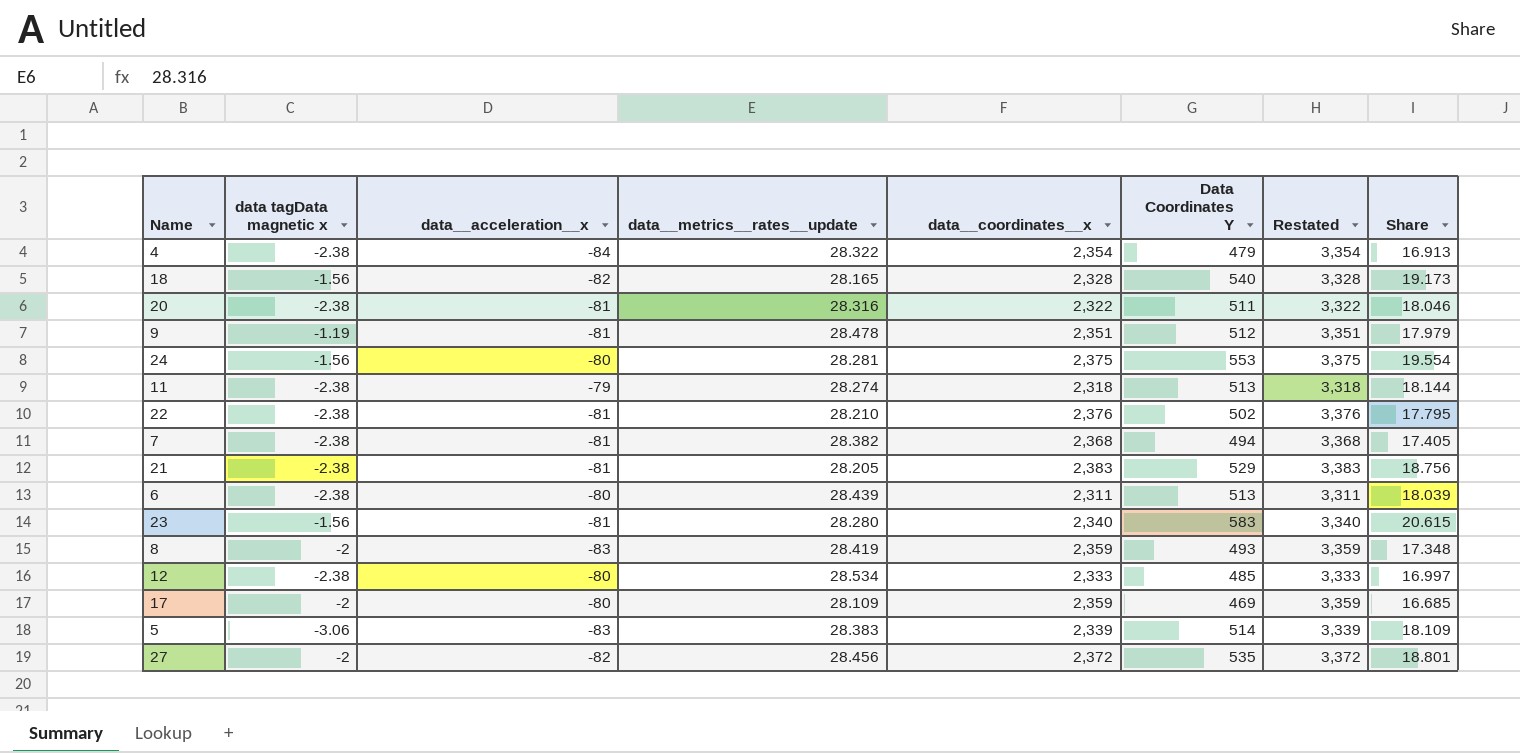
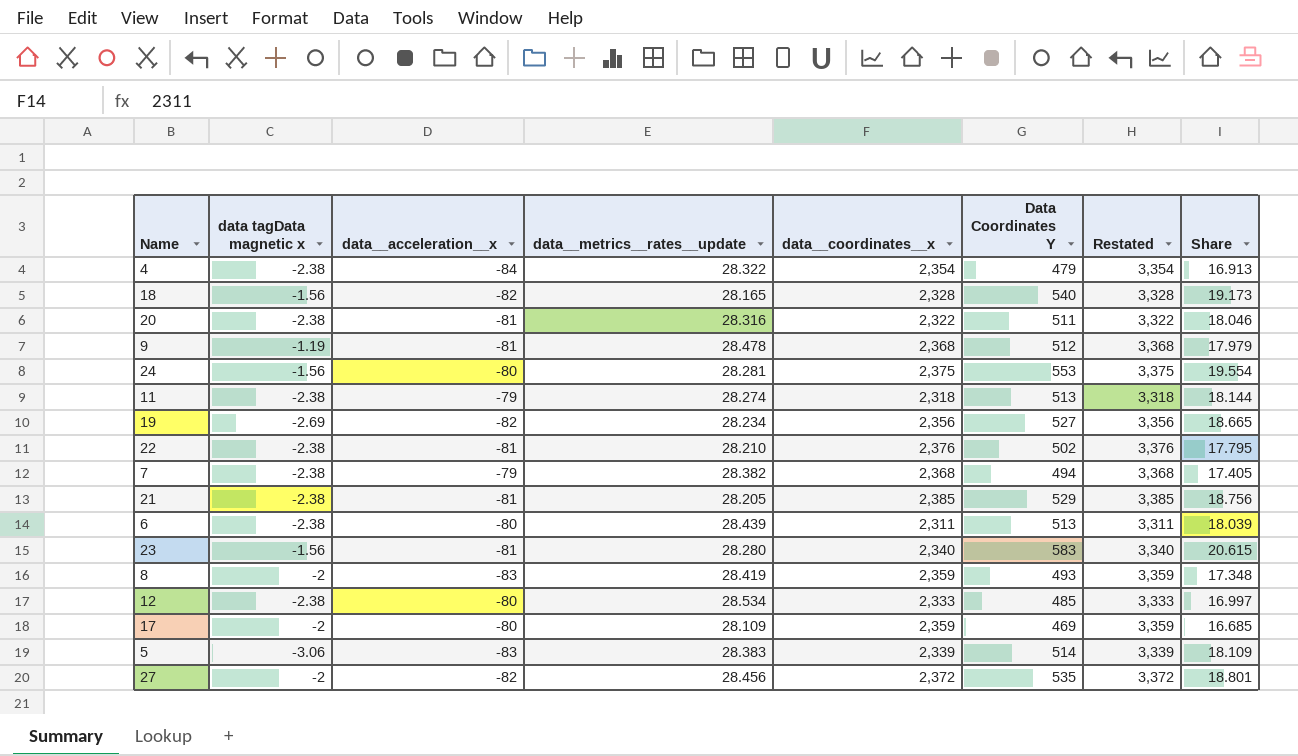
9 | data__coordinates__x: 2,351 -> 2,368
9 | Restated: 3,351 -> 3,368
row 19: none -> -2.69 | -82 | 28.234 | 2,356 | 527 | 3,356 | 18.665
7 | data__acceleration__x: -81 -> -79
21 | data__coordinates__x: 2,383 -> 2,385
21 | Restated: 3,383 -> 3,385

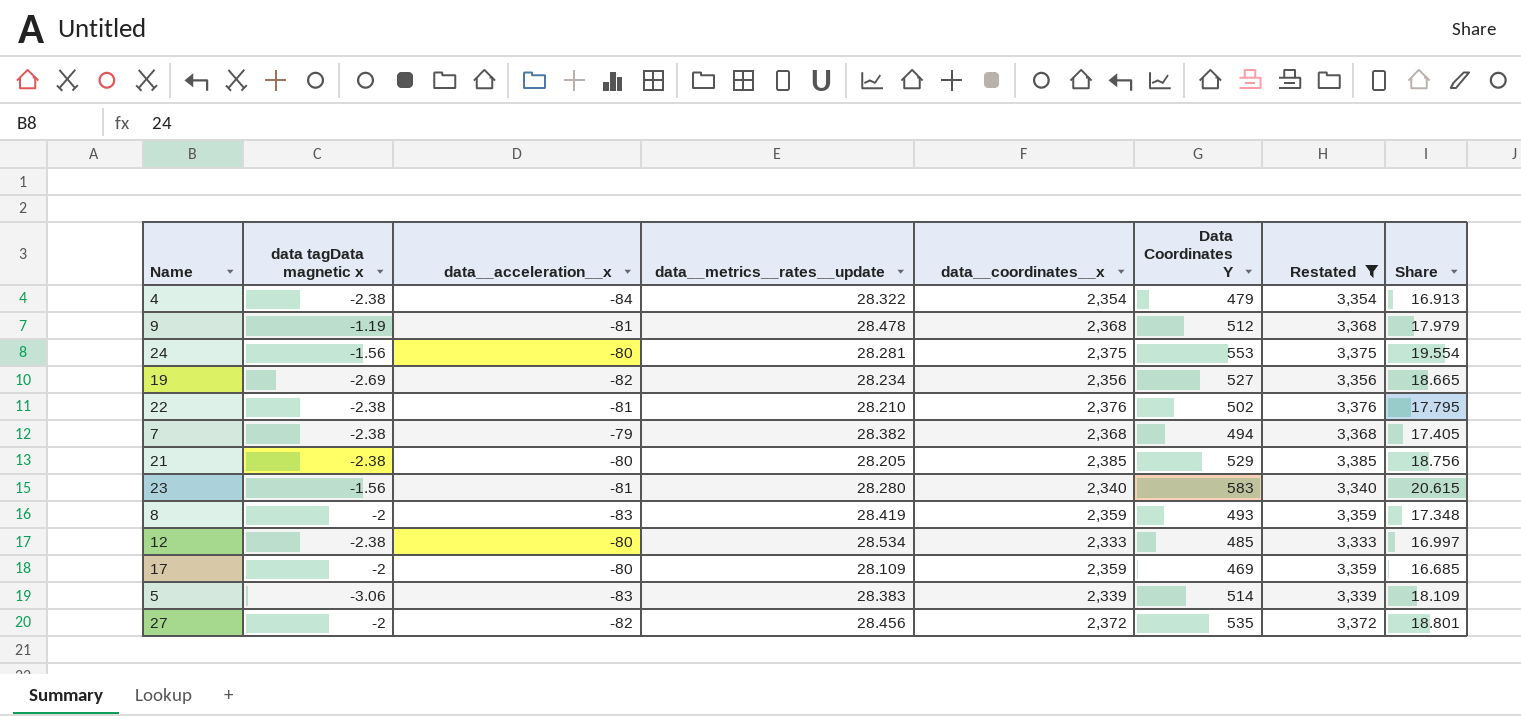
filter: none -> Restated >= 3,333
21 | data__acceleration__x: -81 -> -80

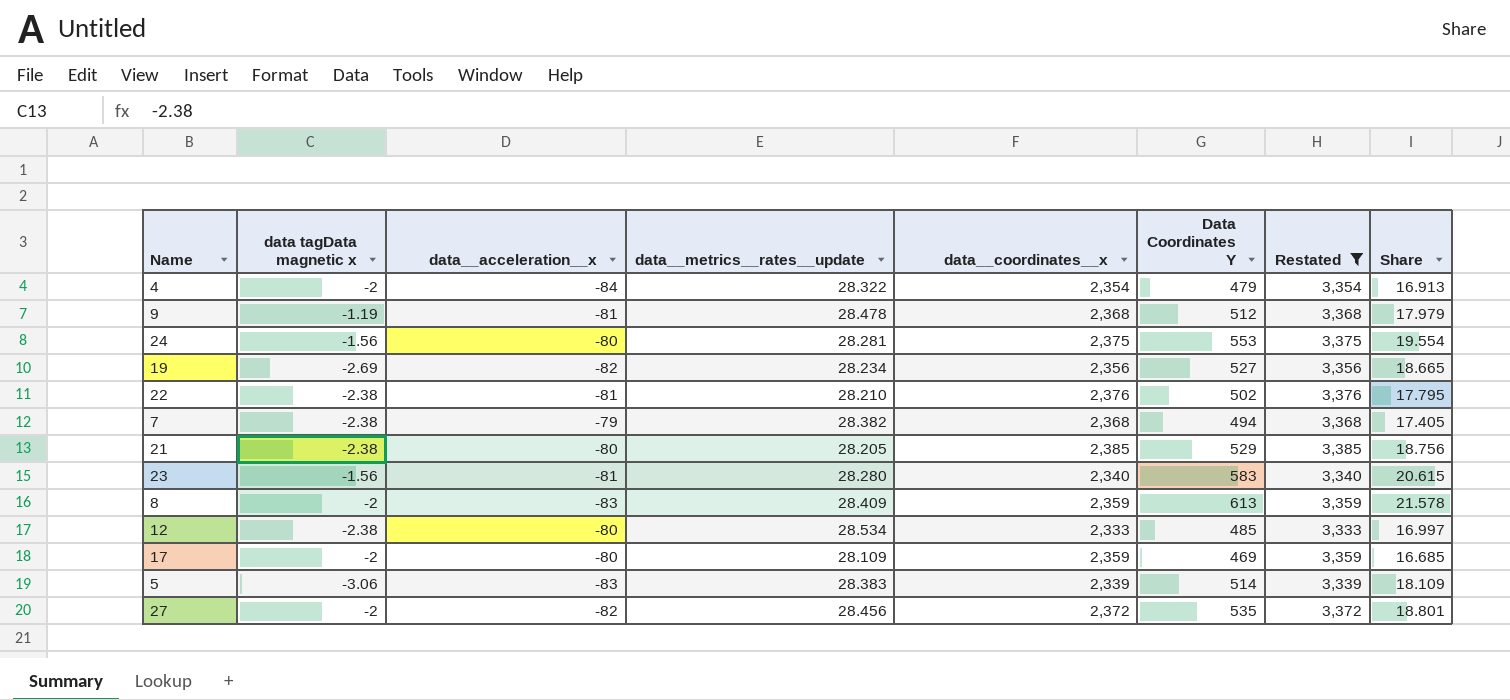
4 | data tagData magnetic x: -2.38 -> -2
8 | data__metrics__rates__update: 28.419 -> 28.409
8 | Data Coordinates Y: 493 -> 613
8 | Share: 17.348 -> 21.578

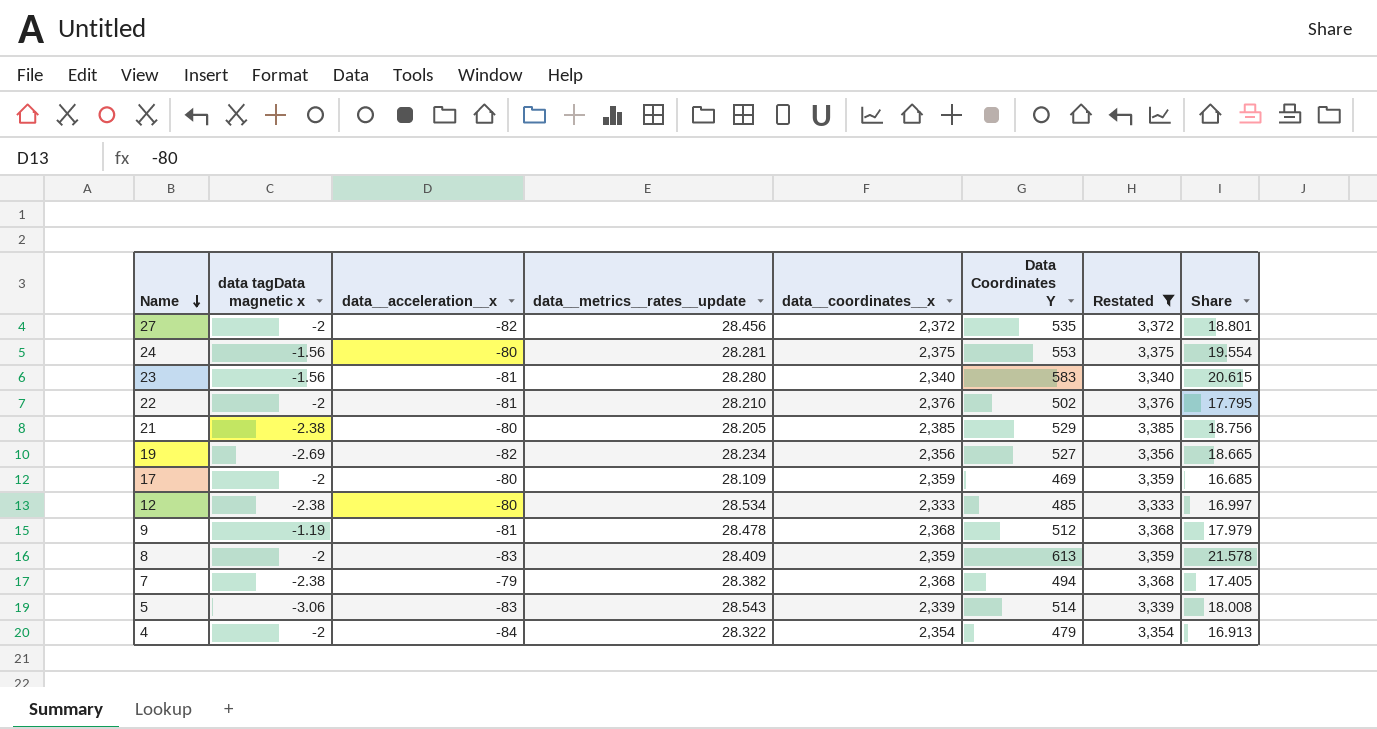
row order: none -> Name descending
22 | data tagData magnetic x: -2.38 -> -2
5 | data__metrics__rates__update: 28.383 -> 28.543
5 | Share: 18.109 -> 18.008

